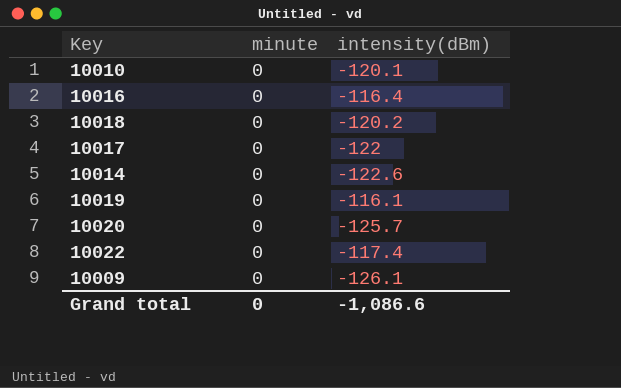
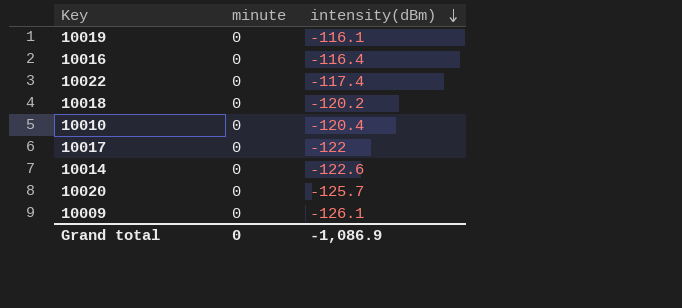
row order: none -> intensity(dBm) descending
10010 | intensity(dBm): -120.1 -> -120.4
Grand total | intensity(dBm): -1,086.6 -> -1,086.9

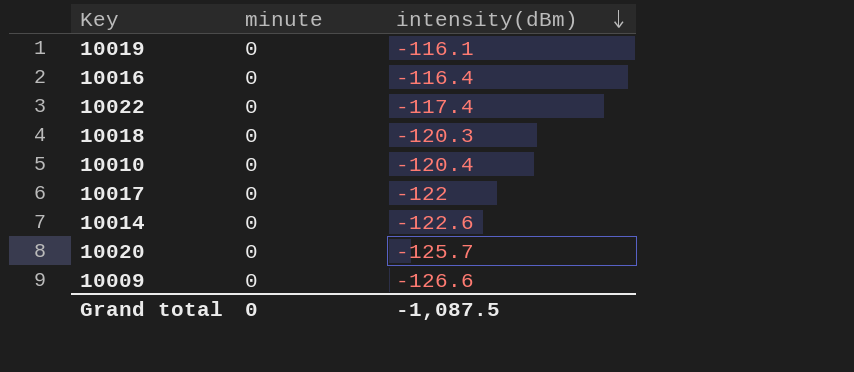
10018 | intensity(dBm): -120.2 -> -120.3
10009 | intensity(dBm): -126.1 -> -126.6
Grand total | intensity(dBm): -1,086.9 -> -1,087.5

